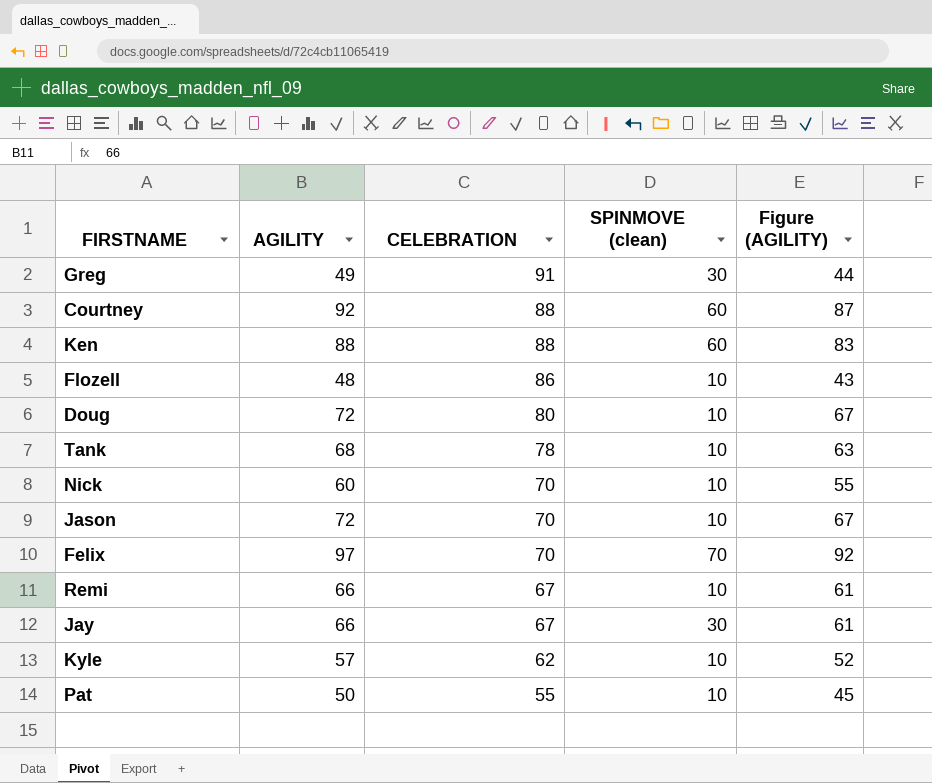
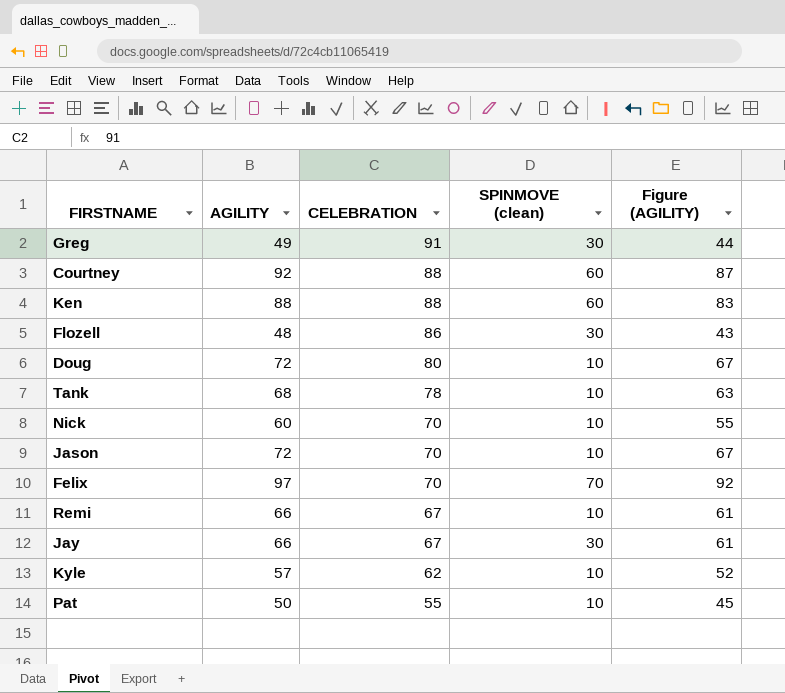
Flozell | SPINMOVE (clean): 10 -> 30

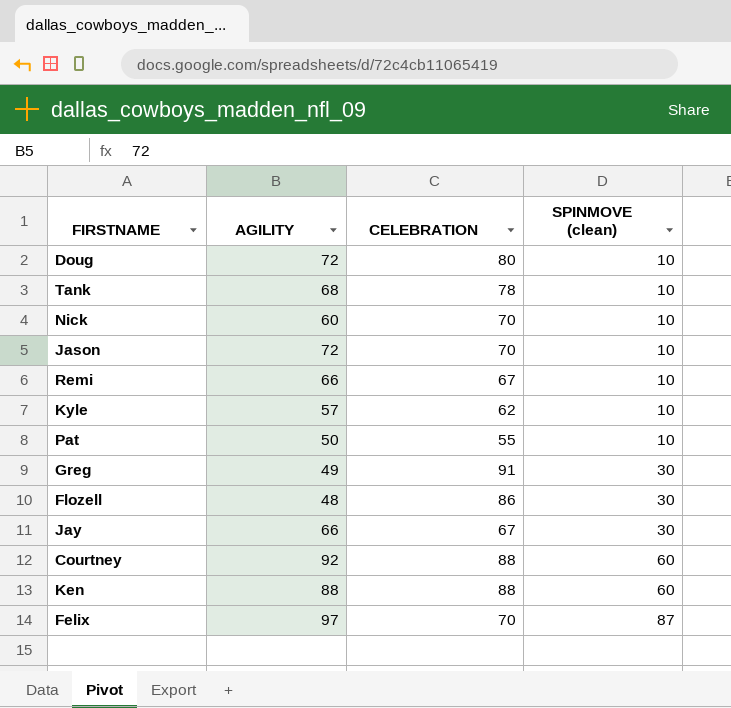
row order: CELEBRATION descending -> SPINMOVE (clean) ascending
column Figure (AGILITY) | formula: [AGILITY] - 5 -> none
Felix | SPINMOVE (clean): 70 -> 87

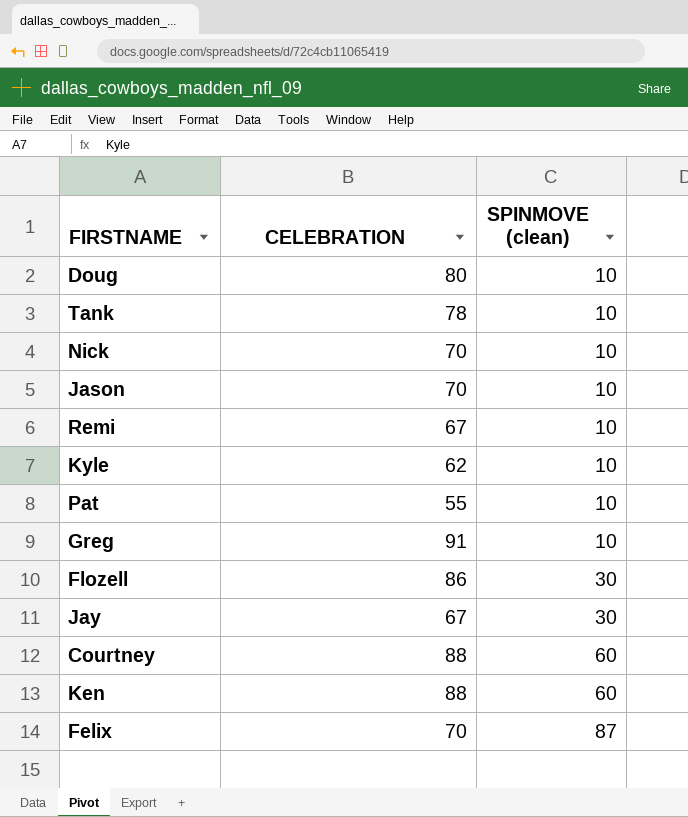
column AGILITY | position: 2 -> none
Greg | SPINMOVE (clean): 30 -> 10

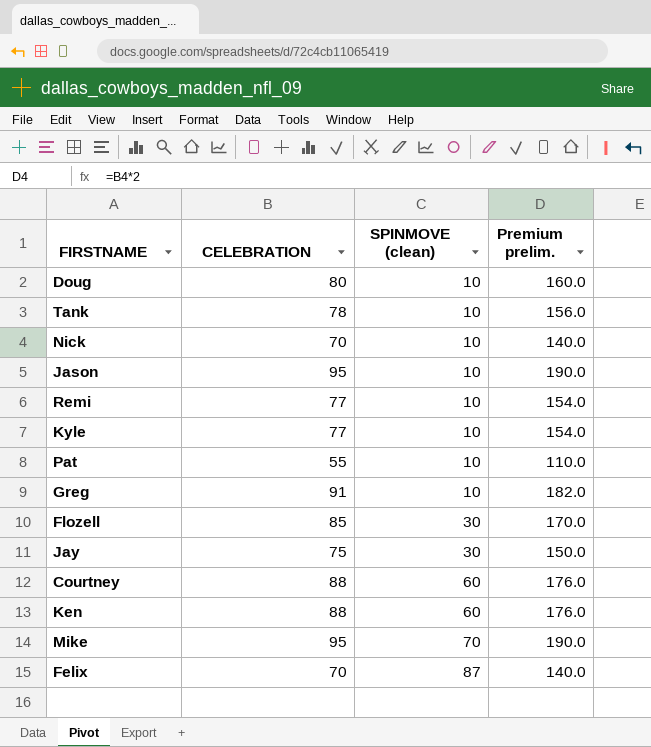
column Premium prelim. | formula: none -> [CELEBRATION] * 2
Jason | CELEBRATION: 70 -> 95
Remi | CELEBRATION: 67 -> 77
Kyle | CELEBRATION: 62 -> 77
Flozell | CELEBRATION: 86 -> 85
Jay | CELEBRATION: 67 -> 75
row Mike: none -> 95 | 70 | 190.0

